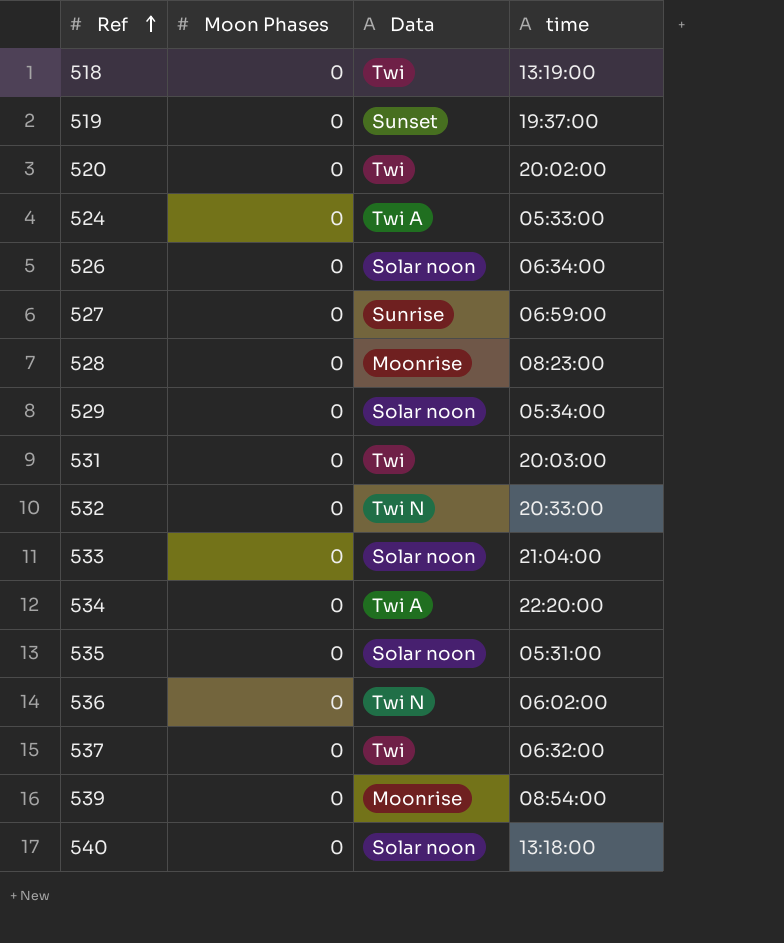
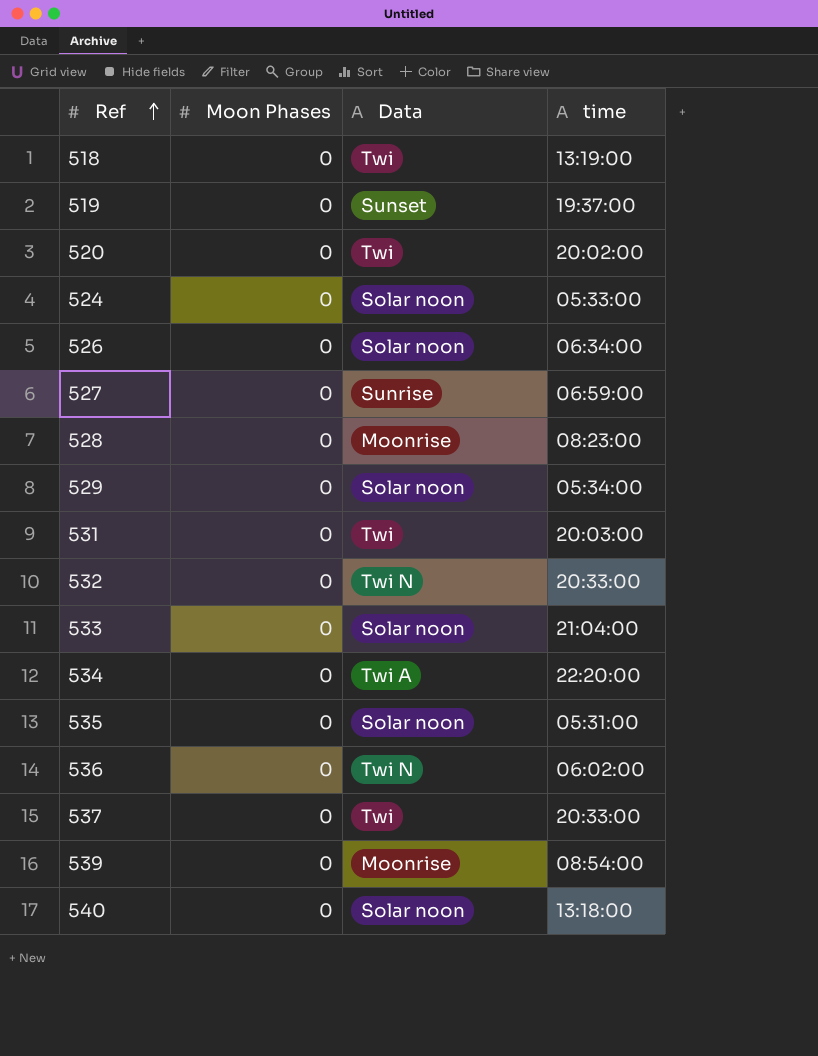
524 | Data: Twi A -> Solar noon
537 | time: 06:32:00 -> 20:33:00

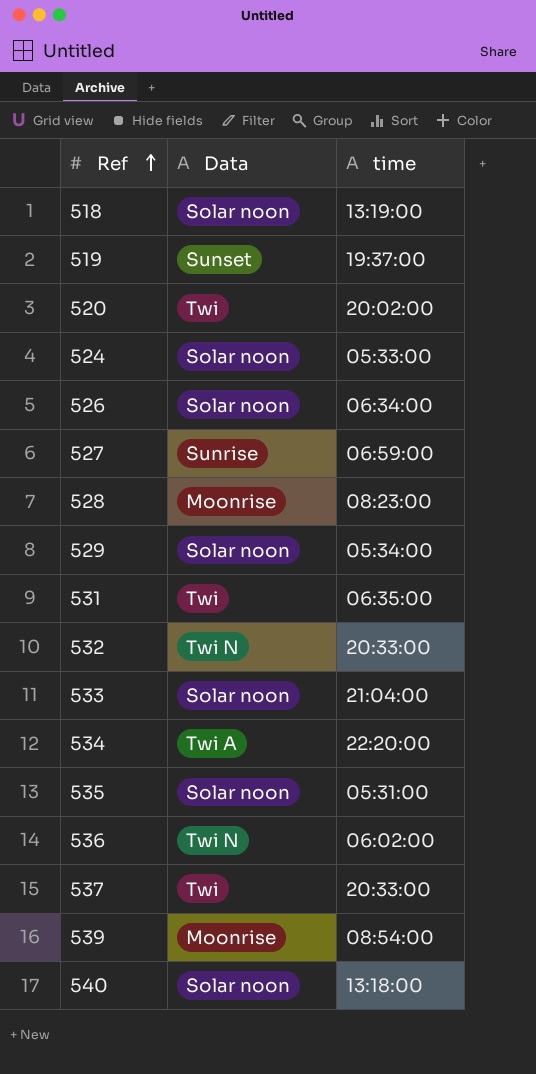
column Moon Phases | position: 2 -> none
518 | Data: Twi -> Solar noon
531 | time: 20:03:00 -> 06:35:00

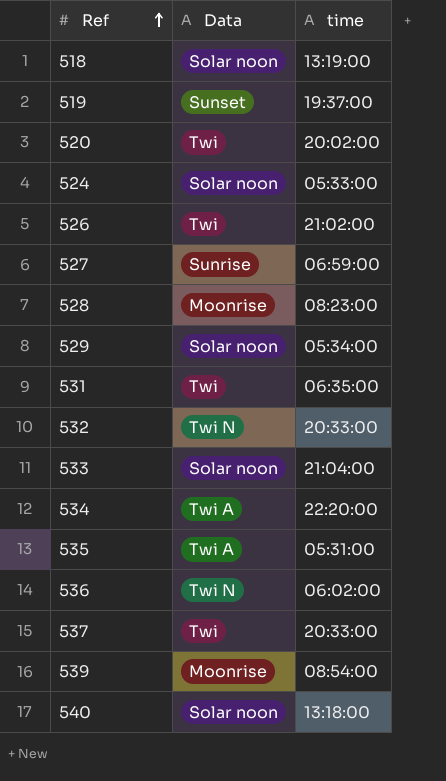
526 | Data: Solar noon -> Twi
526 | time: 06:34:00 -> 21:02:00
535 | Data: Solar noon -> Twi A

